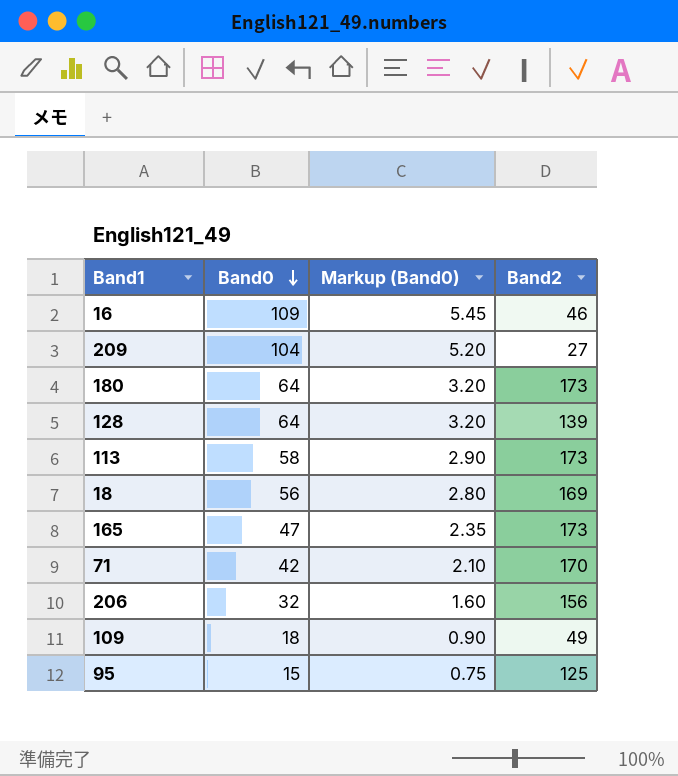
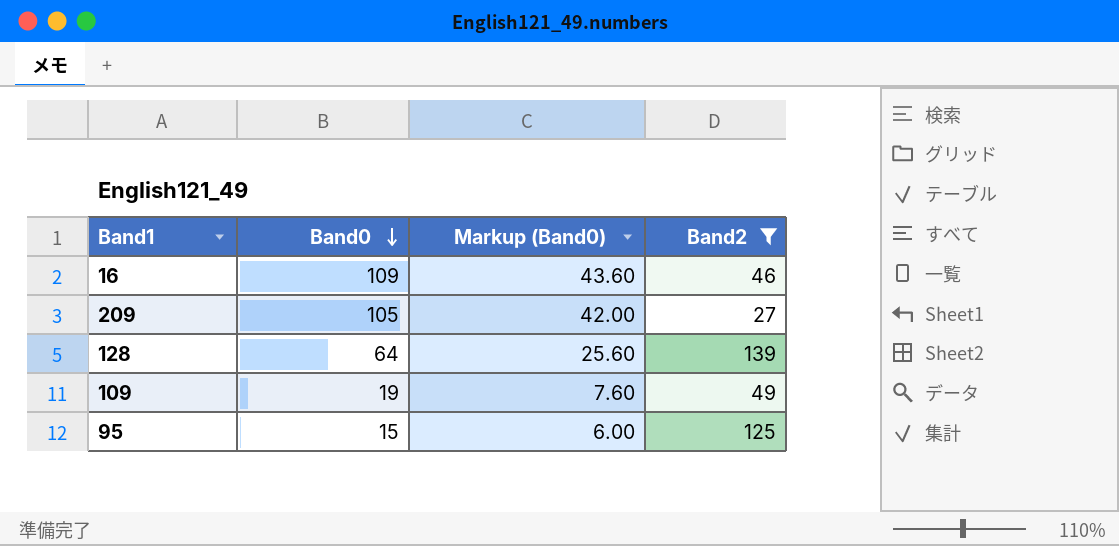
filter: none -> Band2 <= 139
column Markup (Band0) | formula: [Band0] * 0.05 -> [Band0] * 0.4
209 | Band0: 104 -> 105
109 | Band0: 18 -> 19

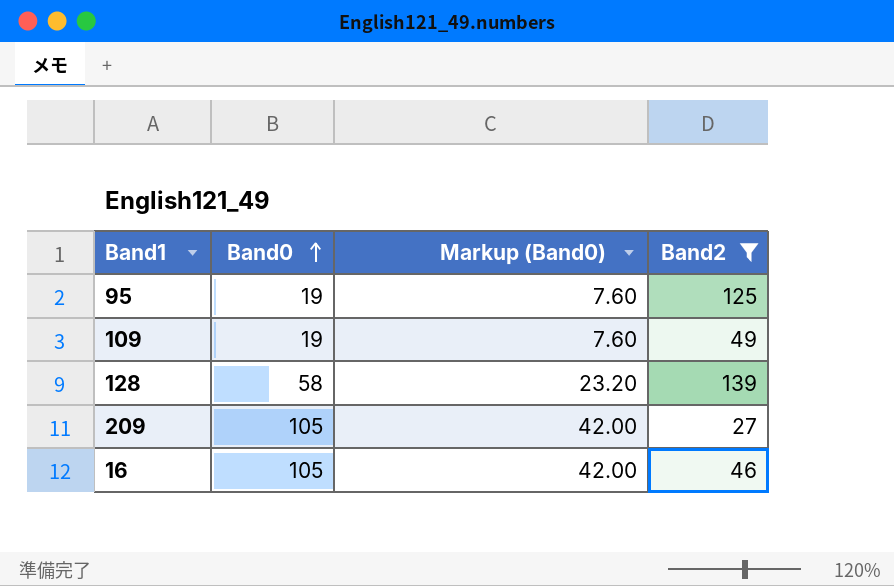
row order: Band0 descending -> Band0 ascending
95 | Band0: 15 -> 19
95 | Markup (Band0): 6.00 -> 7.60
128 | Band0: 64 -> 58
128 | Markup (Band0): 25.60 -> 23.20
16 | Band0: 109 -> 105
16 | Markup (Band0): 43.60 -> 42.00

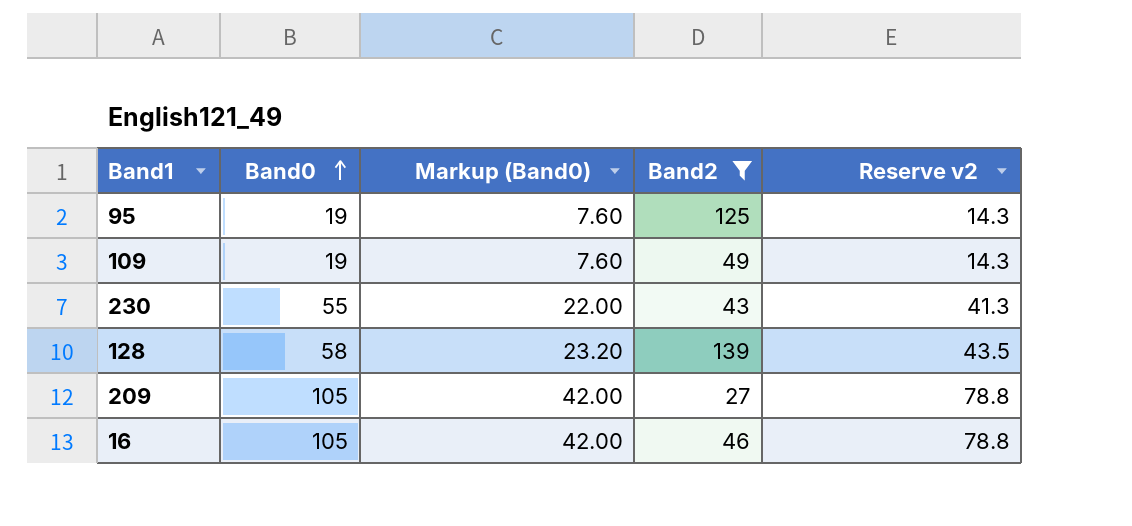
column Reserve v2 | formula: none -> [Band0] * 0.75
row 230: none -> 55 | 22.00 | 43 | 41.3

